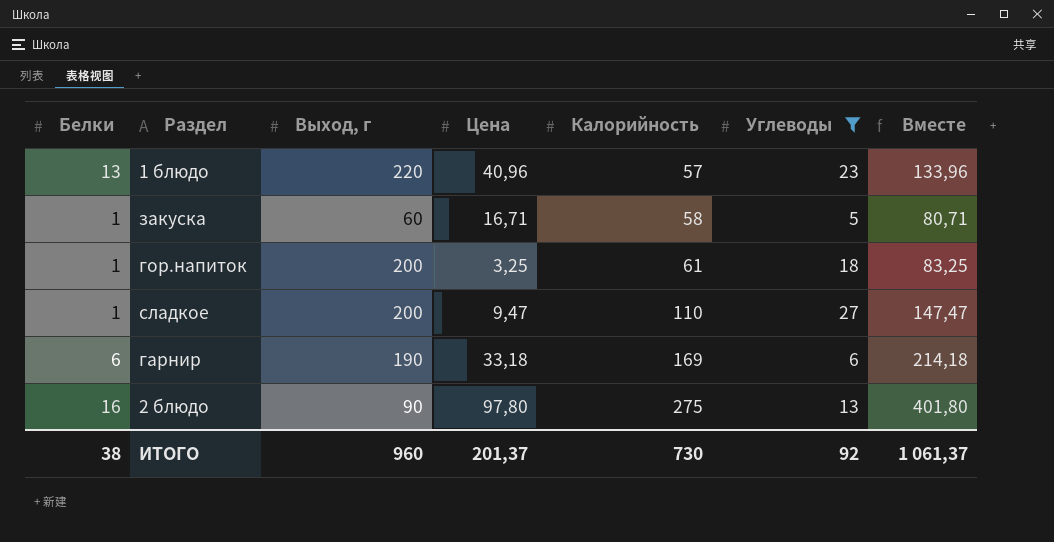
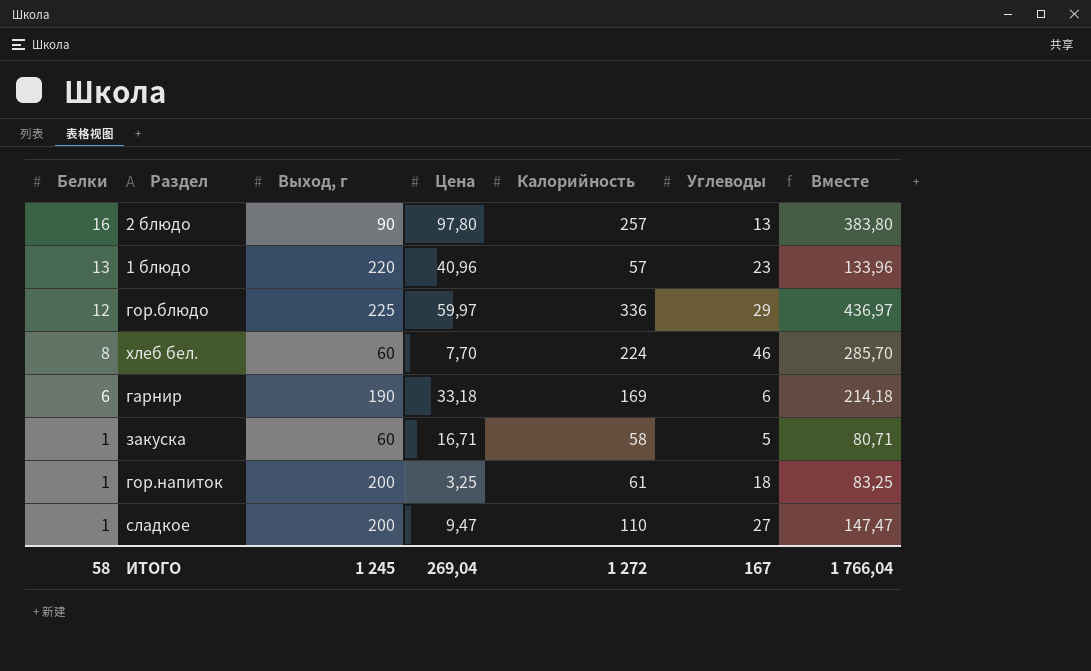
filter: Углеводы <= 27 -> none
row order: Калорийность ascending -> Белки descending
2 блюдо | Калорийность: 275 -> 257
2 блюдо | Вместе: 401,80 -> 383,80
ИТОГО | Белки: 38 -> 58
ИТОГО | Выход, г: 960 -> 1 245
ИТОГО | Цена: 201,37 -> 269,04
ИТОГО | Калорийность: 730 -> 1 272
ИТОГО | Углеводы: 92 -> 167
ИТОГО | Вместе: 1 061,37 -> 1 766,04

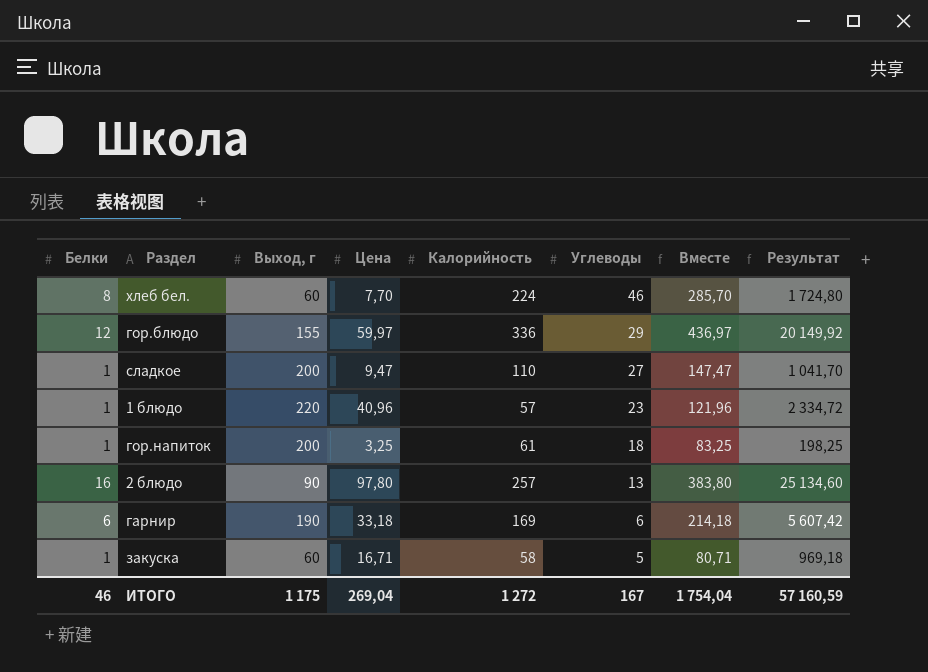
row order: Белки descending -> Углеводы descending
column Результат | formula: none -> [Цена] * [Калорийность]
гор.блюдо | Выход, г: 225 -> 155
1 блюдо | Белки: 13 -> 1
1 блюдо | Вместе: 133,96 -> 121,96
ИТОГО | Белки: 58 -> 46
ИТОГО | Выход, г: 1 245 -> 1 175
ИТОГО | Вместе: 1 766,04 -> 1 754,04

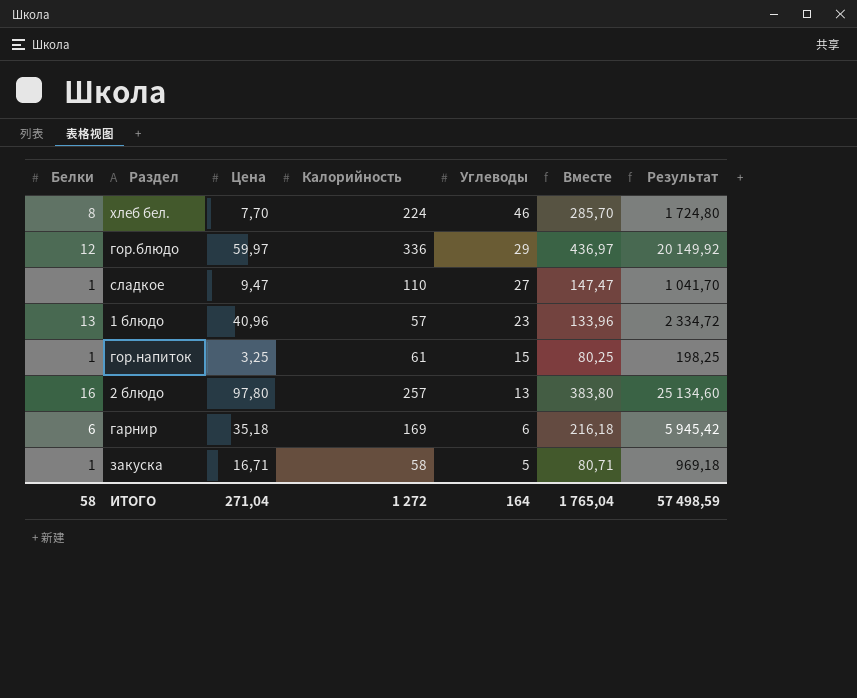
column Выход, г | position: 3 -> none
1 блюдо | Белки: 1 -> 13
1 блюдо | Вместе: 121,96 -> 133,96
гор.напиток | Углеводы: 18 -> 15
гор.напиток | Вместе: 83,25 -> 80,25
гарнир | Цена: 33,18 -> 35,18
гарнир | Вместе: 214,18 -> 216,18
гарнир | Результат: 5 607,42 -> 5 945,42
ИТОГО | Белки: 46 -> 58
ИТОГО | Цена: 269,04 -> 271,04
ИТОГО | Углеводы: 167 -> 164
ИТОГО | Вместе: 1 754,04 -> 1 765,04
ИТОГО | Результат: 57 160,59 -> 57 498,59

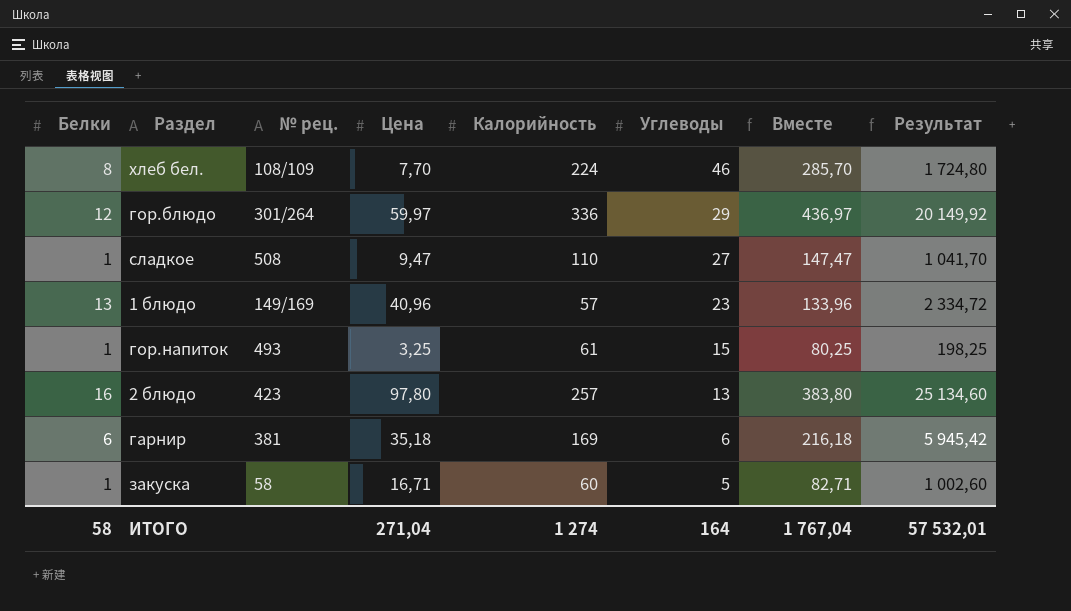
column № рец. | position: none -> 3
закуска | Калорийность: 58 -> 60
закуска | Вместе: 80,71 -> 82,71
закуска | Результат: 969,18 -> 1 002,60
ИТОГО | Калорийность: 1 272 -> 1 274
ИТОГО | Вместе: 1 765,04 -> 1 767,04
ИТОГО | Результат: 57 498,59 -> 57 532,01

